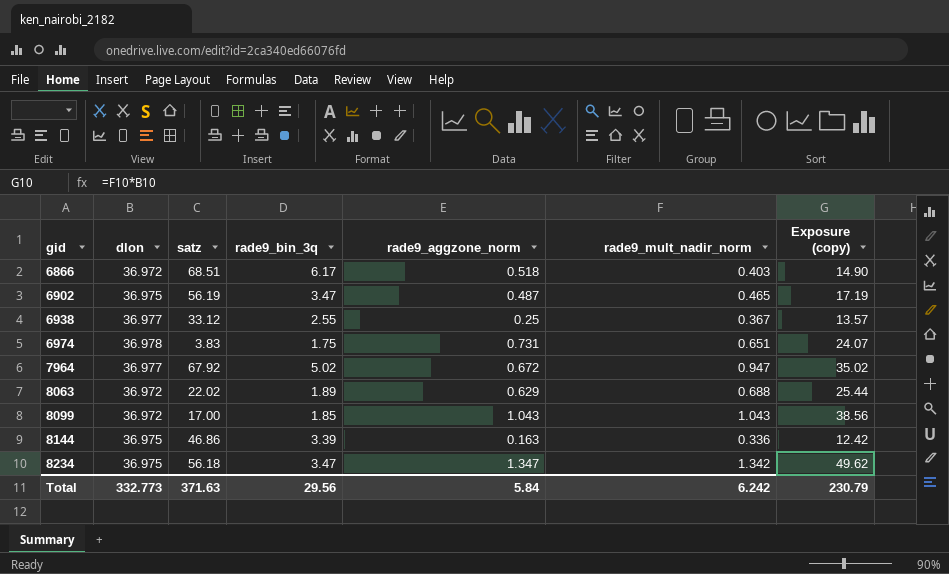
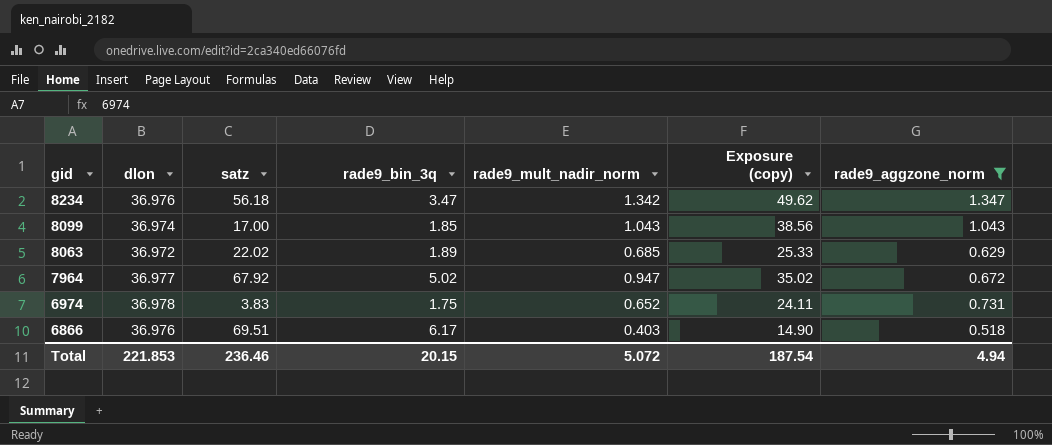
filter: none -> rade9_aggzone_norm >= 0.518
row order: gid ascending -> gid descending
column rade9_aggzone_norm | position: 5 -> 7
8234 | dlon: 36.975 -> 36.976
8099 | dlon: 36.972 -> 36.974
8063 | rade9_mult_nadir_norm: 0.688 -> 0.685
8063 | Exposure (copy): 25.44 -> 25.33
6974 | rade9_mult_nadir_norm: 0.651 -> 0.652
6974 | Exposure (copy): 24.07 -> 24.11
6866 | dlon: 36.972 -> 36.976
6866 | satz: 68.51 -> 69.51
Total | dlon: 332.773 -> 221.853
Total | satz: 371.63 -> 236.46
Total | rade9_bin_3q: 29.56 -> 20.15
Total | rade9_mult_nadir_norm: 6.242 -> 5.072
Total | Exposure (copy): 230.79 -> 187.54
Total | rade9_aggzone_norm: 5.84 -> 4.94

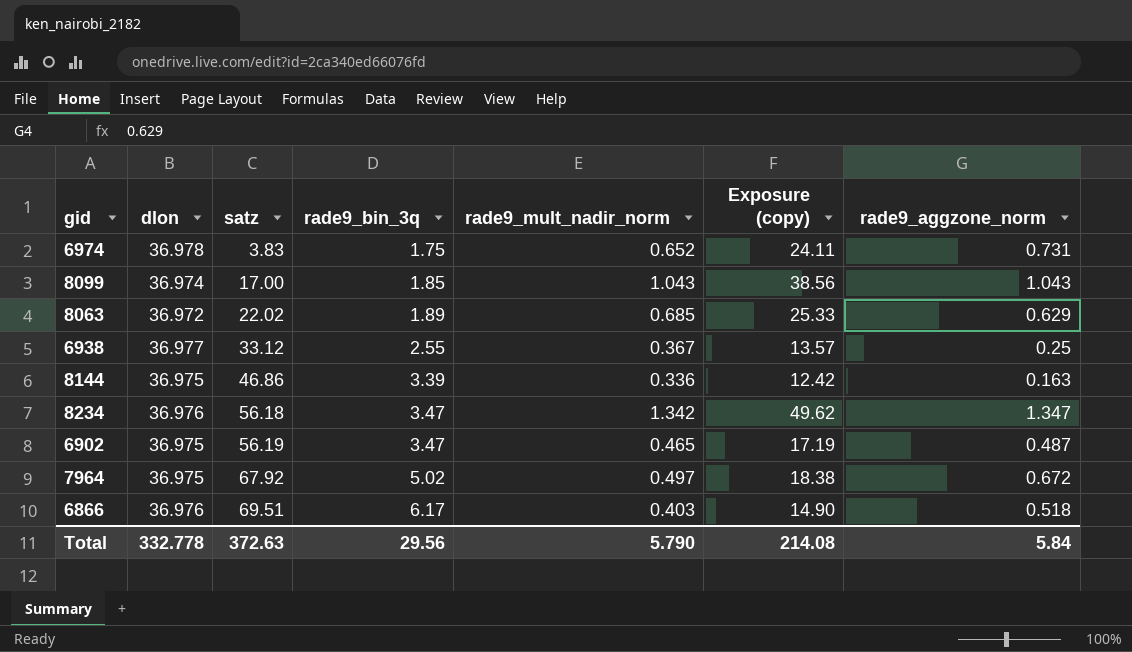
filter: rade9_aggzone_norm >= 0.518 -> none
row order: gid descending -> satz ascending
7964 | dlon: 36.977 -> 36.975
7964 | rade9_mult_nadir_norm: 0.947 -> 0.497
7964 | Exposure (copy): 35.02 -> 18.38
Total | dlon: 221.853 -> 332.778
Total | satz: 236.46 -> 372.63
Total | rade9_bin_3q: 20.15 -> 29.56
Total | rade9_mult_nadir_norm: 5.072 -> 5.790
Total | Exposure (copy): 187.54 -> 214.08
Total | rade9_aggzone_norm: 4.94 -> 5.84

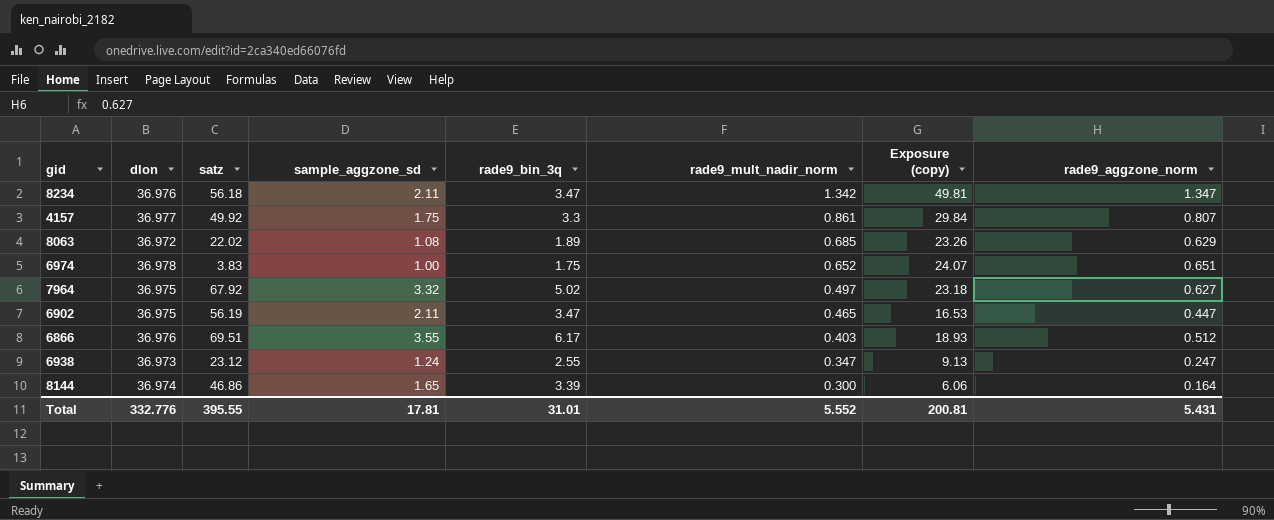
row order: satz ascending -> rade9_mult_nadir_norm descending
column sample_aggzone_sd | position: none -> 4
column Exposure (copy) | formula: [dlon] * [rade9_mult_nadir_norm] -> [dlon] * [rade9_aggzone_norm]
row 8099: 36.974 | 17.00 | 1.85 | 1.043 | 38.56 | 1.043 -> none
row 4157: none -> 36.977 | 49.92 | 1.75 | 3.3 | 0.861 | 29.84 | 0.807
6974 | rade9_aggzone_norm: 0.731 -> 0.651
7964 | rade9_aggzone_norm: 0.672 -> 0.627
6902 | rade9_aggzone_norm: 0.487 -> 0.447
6866 | rade9_aggzone_norm: 0.518 -> 0.512
6938 | dlon: 36.977 -> 36.973
6938 | satz: 33.12 -> 23.12
6938 | rade9_mult_nadir_norm: 0.367 -> 0.347
6938 | rade9_aggzone_norm: 0.25 -> 0.247
8144 | dlon: 36.975 -> 36.974
8144 | rade9_mult_nadir_norm: 0.336 -> 0.300
8144 | rade9_aggzone_norm: 0.163 -> 0.164
Total | dlon: 332.778 -> 332.776
Total | satz: 372.63 -> 395.55
Total | rade9_bin_3q: 29.56 -> 31.01
Total | rade9_mult_nadir_norm: 5.790 -> 5.552
Total | Exposure (copy): 214.08 -> 200.81
Total | rade9_aggzone_norm: 5.84 -> 5.431

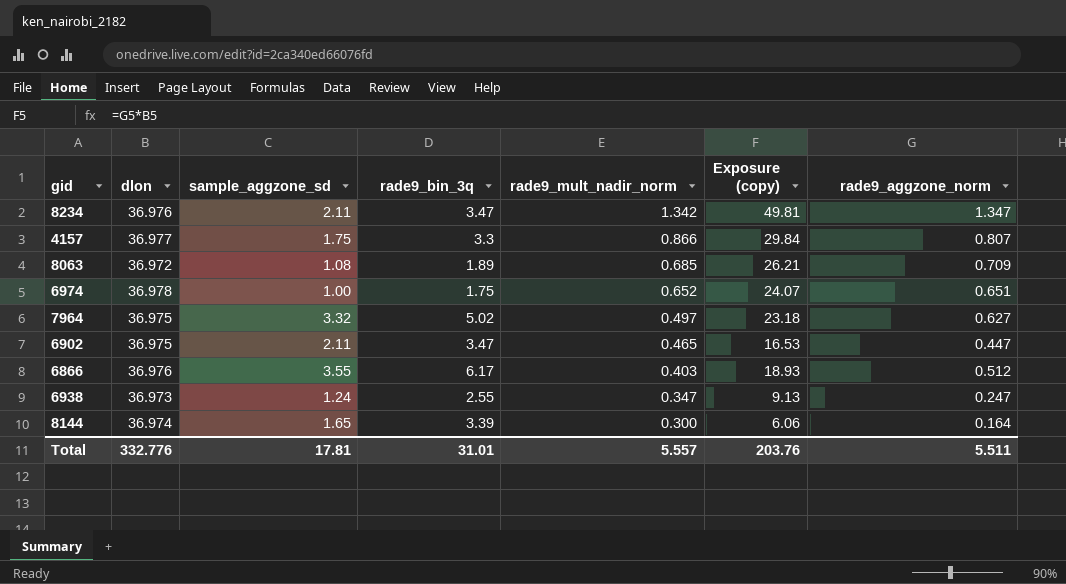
column satz | position: 3 -> none
4157 | rade9_mult_nadir_norm: 0.861 -> 0.866
8063 | Exposure (copy): 23.26 -> 26.21
8063 | rade9_aggzone_norm: 0.629 -> 0.709
Total | rade9_mult_nadir_norm: 5.552 -> 5.557
Total | Exposure (copy): 200.81 -> 203.76
Total | rade9_aggzone_norm: 5.431 -> 5.511

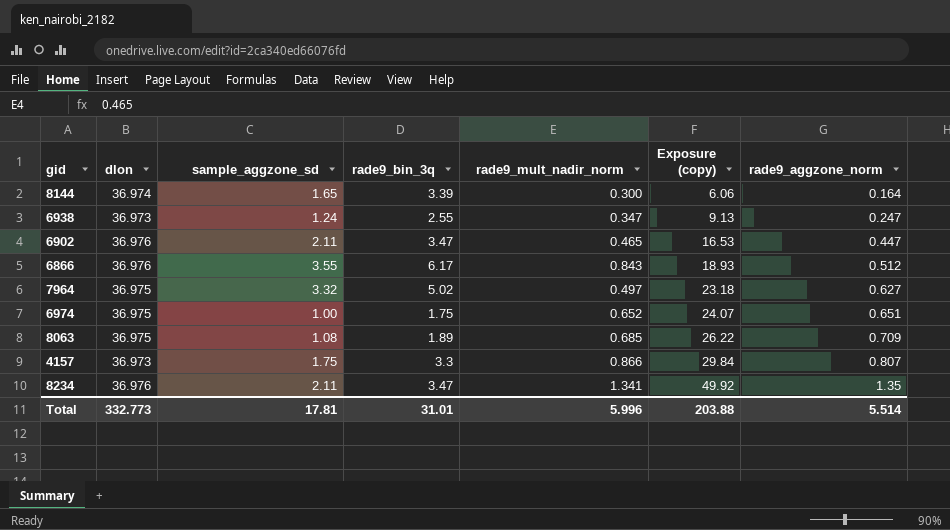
row order: rade9_mult_nadir_norm descending -> Exposure (copy) ascending
6902 | dlon: 36.975 -> 36.976
6866 | rade9_mult_nadir_norm: 0.403 -> 0.843
6974 | dlon: 36.978 -> 36.975
8063 | dlon: 36.972 -> 36.975
8063 | Exposure (copy): 26.21 -> 26.22
4157 | dlon: 36.977 -> 36.973
8234 | rade9_mult_nadir_norm: 1.342 -> 1.341
8234 | Exposure (copy): 49.81 -> 49.92
8234 | rade9_aggzone_norm: 1.347 -> 1.35
Total | dlon: 332.776 -> 332.773
Total | rade9_mult_nadir_norm: 5.557 -> 5.996
Total | Exposure (copy): 203.76 -> 203.88
Total | rade9_aggzone_norm: 5.511 -> 5.514

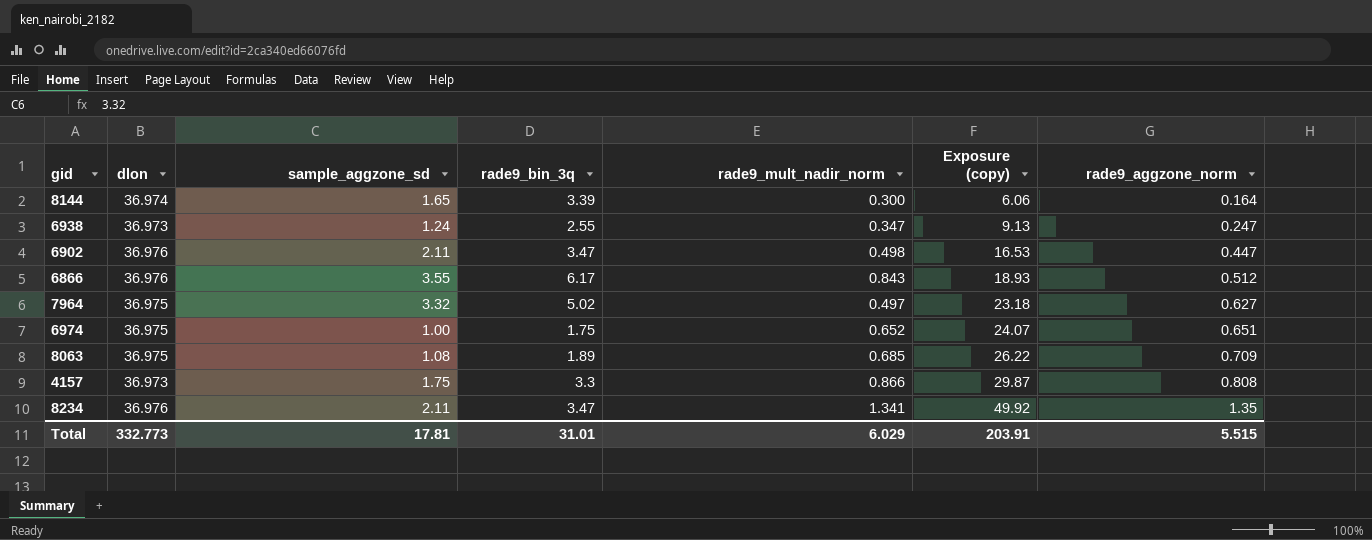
6902 | rade9_mult_nadir_norm: 0.465 -> 0.498
4157 | Exposure (copy): 29.84 -> 29.87
4157 | rade9_aggzone_norm: 0.807 -> 0.808
Total | rade9_mult_nadir_norm: 5.996 -> 6.029
Total | Exposure (copy): 203.88 -> 203.91
Total | rade9_aggzone_norm: 5.514 -> 5.515

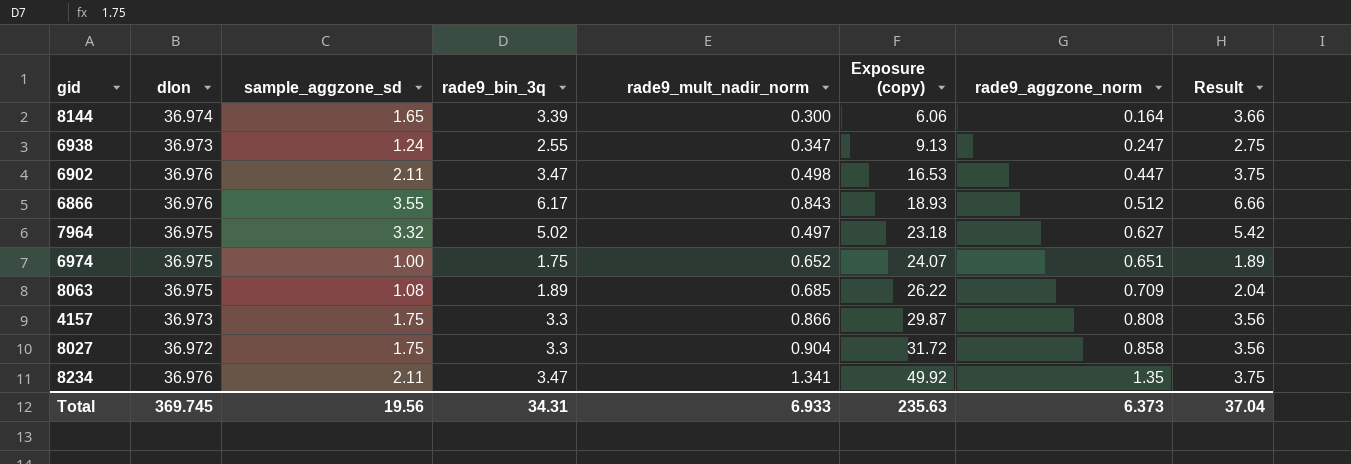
column Result | formula: none -> [rade9_bin_3q] * 1.08
row 8027: none -> 36.972 | 1.75 | 3.3 | 0.904 | 31.72 | 0.858 | 3.56
Total | dlon: 332.773 -> 369.745
Total | sample_aggzone_sd: 17.81 -> 19.56
Total | rade9_bin_3q: 31.01 -> 34.31
Total | rade9_mult_nadir_norm: 6.029 -> 6.933
Total | Exposure (copy): 203.91 -> 235.63
Total | rade9_aggzone_norm: 5.515 -> 6.373

